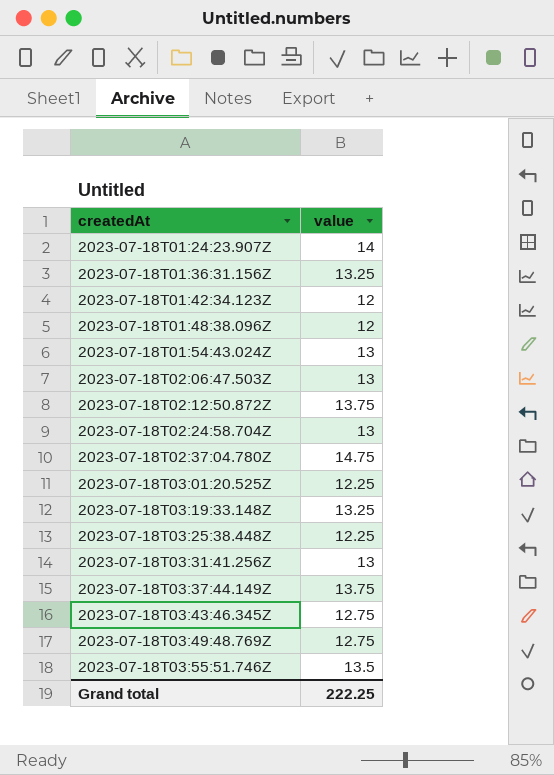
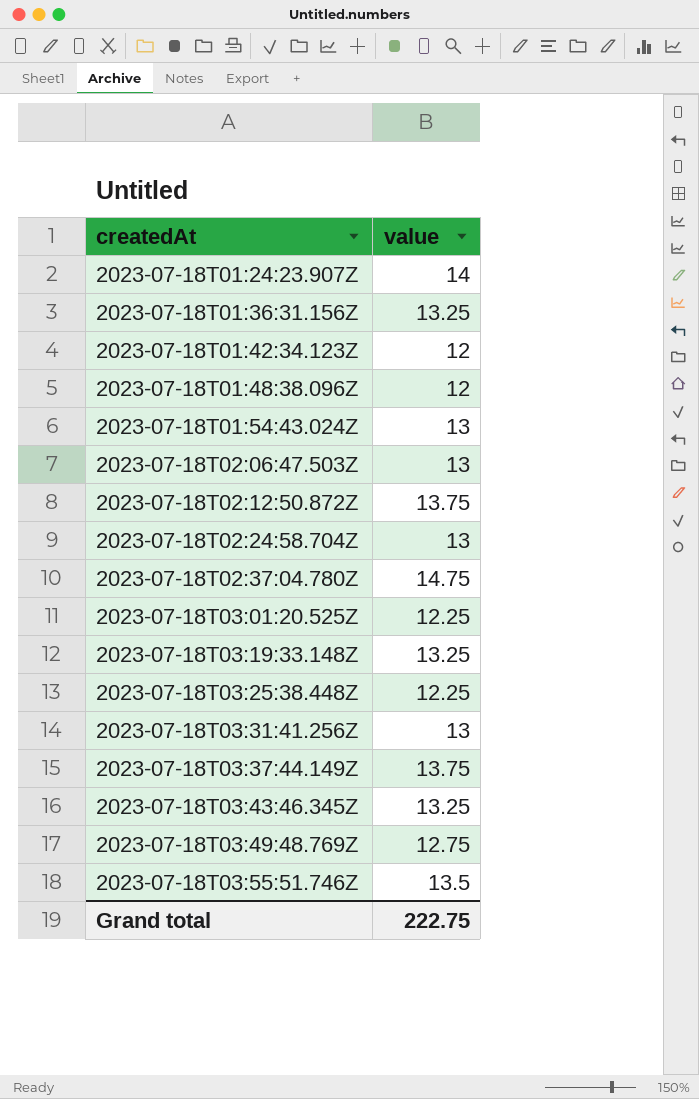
2023-07-18T03:43:46.345Z | value: 12.75 -> 13.25
Grand total | value: 222.25 -> 222.75

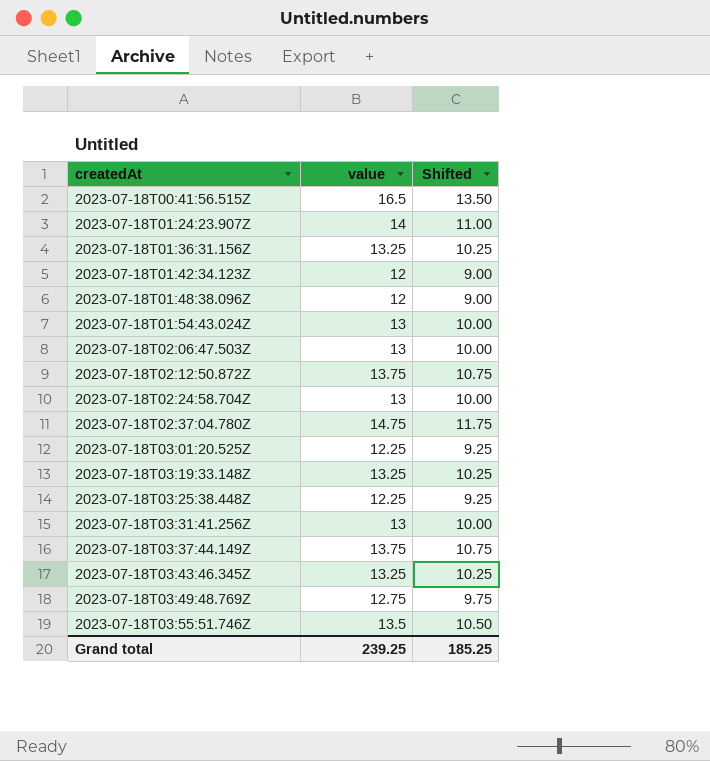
column Shifted | formula: none -> [value] - 3
row 2023-07-18T00:41:56.515Z: none -> 16.5 | 13.50
Grand total | value: 222.75 -> 239.25

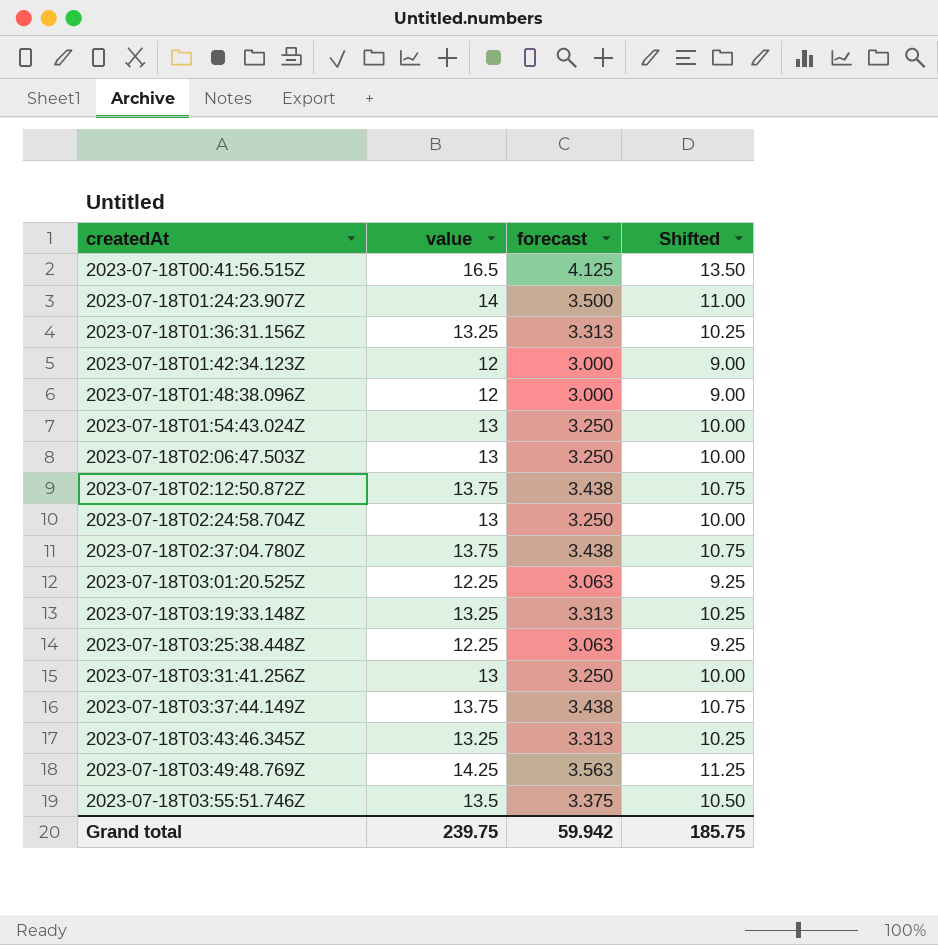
column forecast | formula: none -> [value] * 0.25
2023-07-18T02:37:04.780Z | value: 14.75 -> 13.75
2023-07-18T02:37:04.780Z | Shifted: 11.75 -> 10.75
2023-07-18T03:49:48.769Z | value: 12.75 -> 14.25
2023-07-18T03:49:48.769Z | Shifted: 9.75 -> 11.25
Grand total | value: 239.25 -> 239.75
Grand total | Shifted: 185.25 -> 185.75

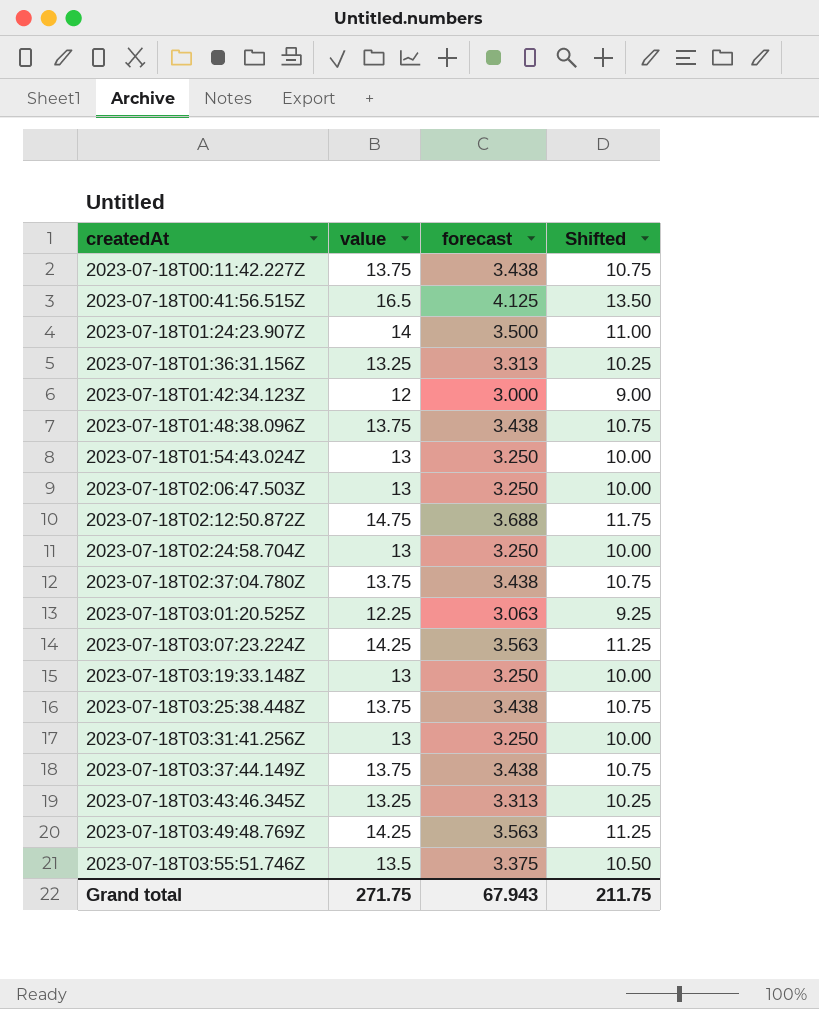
row 2023-07-18T00:11:42.227Z: none -> 13.75 | 3.438 | 10.75
2023-07-18T01:48:38.096Z | value: 12 -> 13.75
2023-07-18T01:48:38.096Z | forecast: 3.000 -> 3.438
2023-07-18T01:48:38.096Z | Shifted: 9.00 -> 10.75
2023-07-18T02:12:50.872Z | value: 13.75 -> 14.75
2023-07-18T02:12:50.872Z | forecast: 3.438 -> 3.688
2023-07-18T02:12:50.872Z | Shifted: 10.75 -> 11.75
row 2023-07-18T03:07:23.224Z: none -> 14.25 | 3.563 | 11.25
2023-07-18T03:19:33.148Z | value: 13.25 -> 13
2023-07-18T03:19:33.148Z | forecast: 3.313 -> 3.250
2023-07-18T03:19:33.148Z | Shifted: 10.25 -> 10.00
2023-07-18T03:25:38.448Z | value: 12.25 -> 13.75
2023-07-18T03:25:38.448Z | forecast: 3.063 -> 3.438
2023-07-18T03:25:38.448Z | Shifted: 9.25 -> 10.75
Grand total | value: 239.75 -> 271.75
Grand total | forecast: 59.942 -> 67.943
Grand total | Shifted: 185.75 -> 211.75

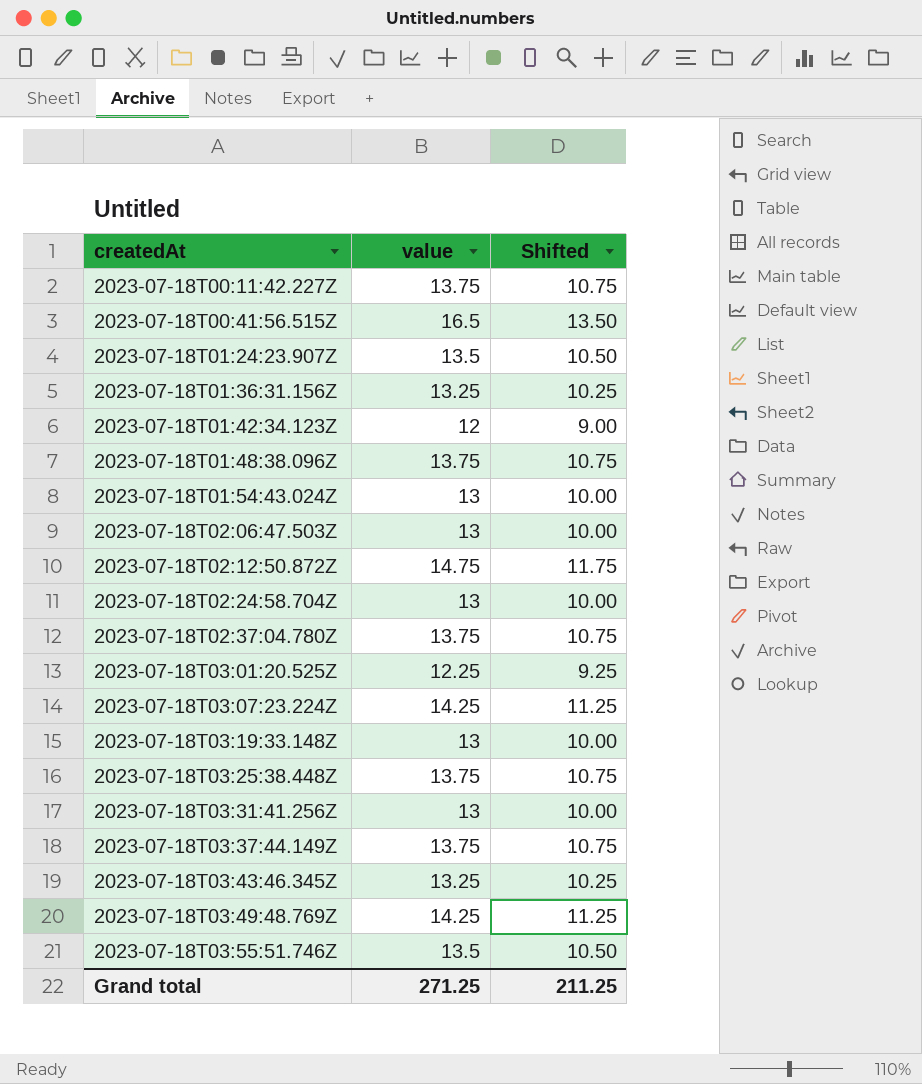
column forecast | formula: [value] * 0.25 -> none
2023-07-18T01:24:23.907Z | value: 14 -> 13.5
2023-07-18T01:24:23.907Z | Shifted: 11.00 -> 10.50
Grand total | value: 271.75 -> 271.25
Grand total | Shifted: 211.75 -> 211.25

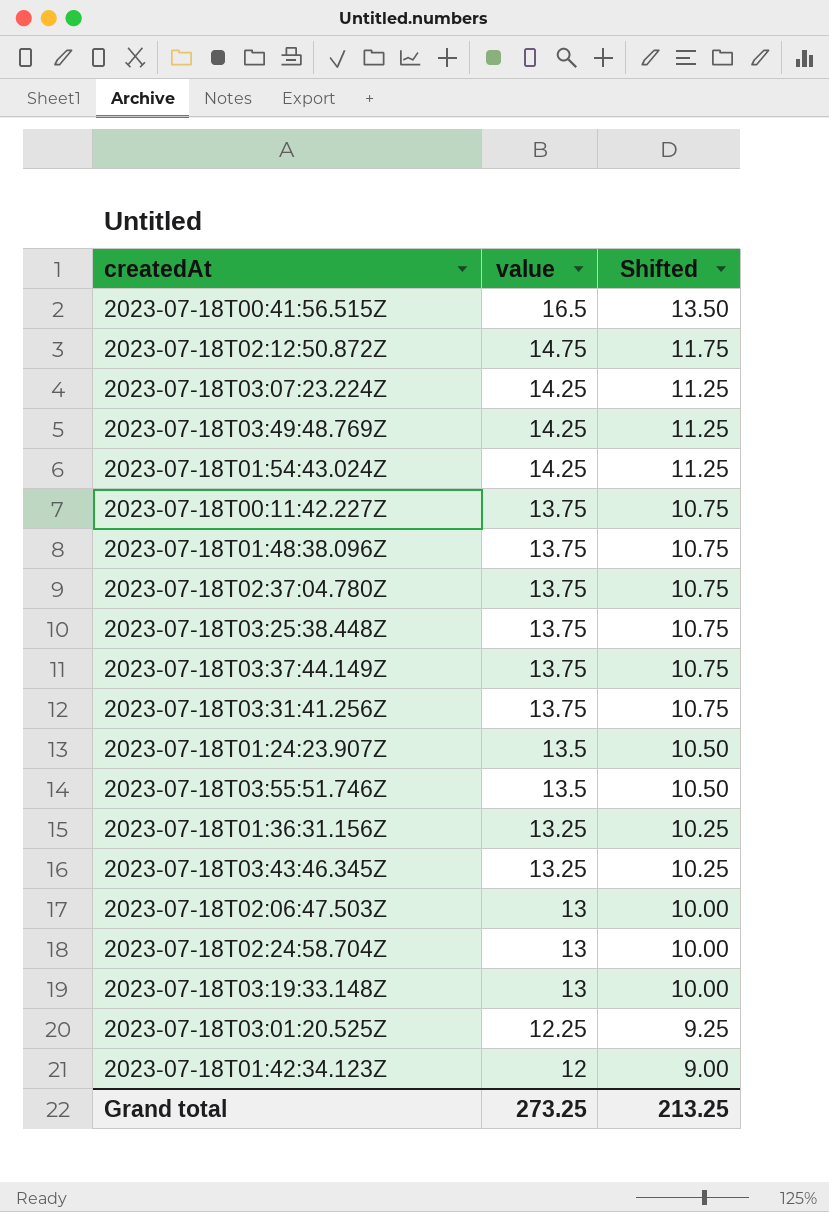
row order: createdAt ascending -> value descending
2023-07-18T01:54:43.024Z | value: 13 -> 14.25
2023-07-18T01:54:43.024Z | Shifted: 10.00 -> 11.25
2023-07-18T03:31:41.256Z | value: 13 -> 13.75
2023-07-18T03:31:41.256Z | Shifted: 10.00 -> 10.75
Grand total | value: 271.25 -> 273.25
Grand total | Shifted: 211.25 -> 213.25

